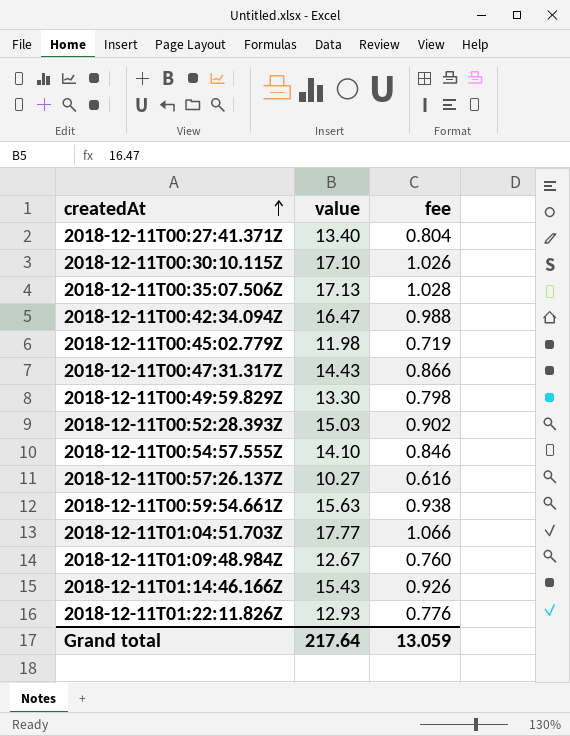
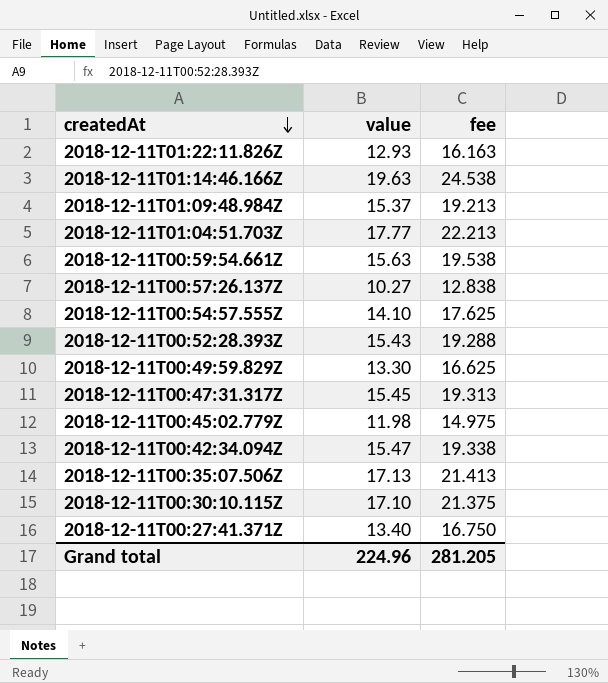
row order: createdAt ascending -> createdAt descending
column fee | formula: [value] * 0.06 -> [value] * 1.25
2018-12-11T01:14:46.166Z | value: 15.43 -> 19.63
2018-12-11T01:09:48.984Z | value: 12.67 -> 15.37
2018-12-11T00:52:28.393Z | value: 15.03 -> 15.43
2018-12-11T00:47:31.317Z | value: 14.43 -> 15.45
2018-12-11T00:42:34.094Z | value: 16.47 -> 15.47
Grand total | value: 217.64 -> 224.96
Grand total | fee: 13.059 -> 281.205

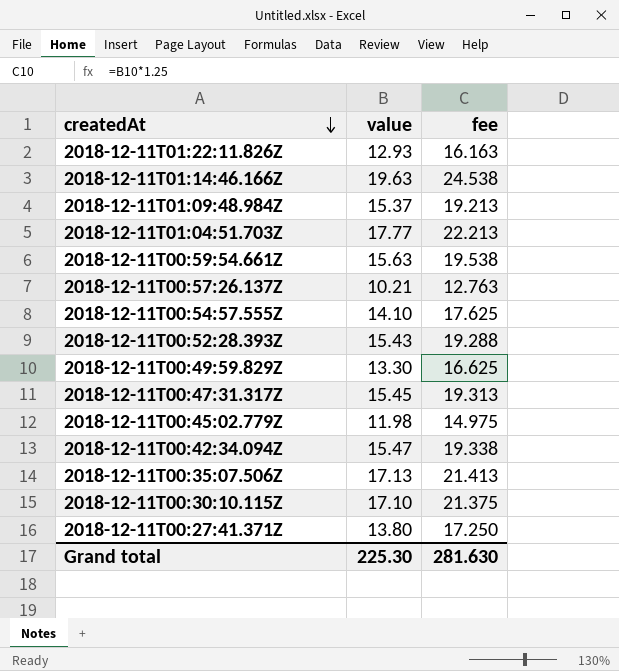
2018-12-11T00:57:26.137Z | value: 10.27 -> 10.21
2018-12-11T00:57:26.137Z | fee: 12.838 -> 12.763
2018-12-11T00:27:41.371Z | value: 13.40 -> 13.80
2018-12-11T00:27:41.371Z | fee: 16.750 -> 17.250
Grand total | value: 224.96 -> 225.30
Grand total | fee: 281.205 -> 281.630

